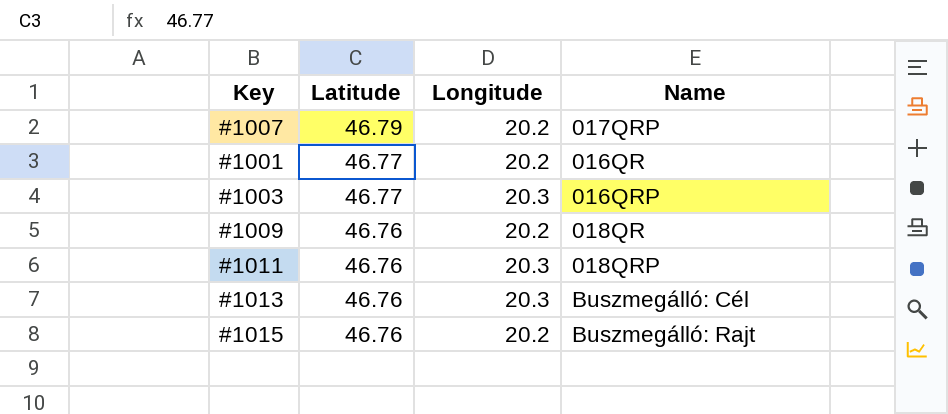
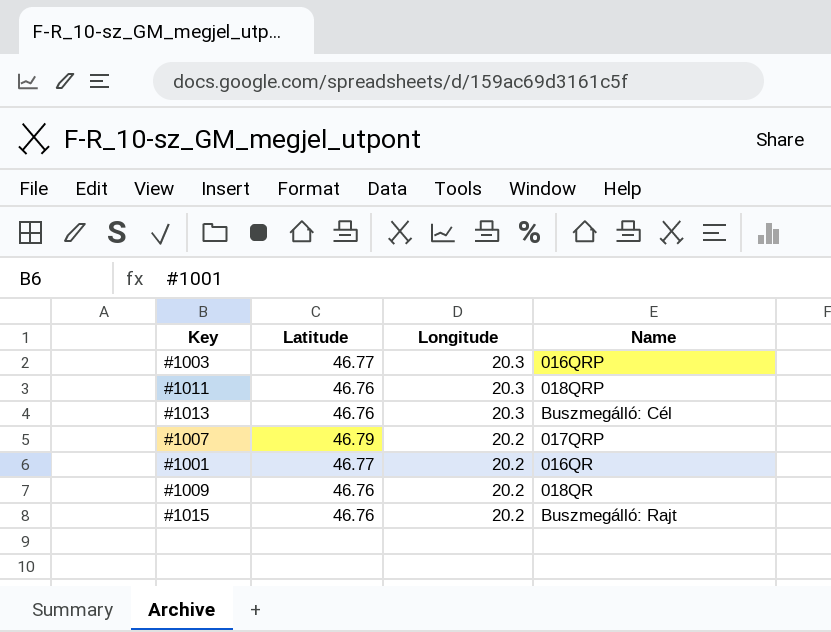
row order: Latitude descending -> Longitude descending

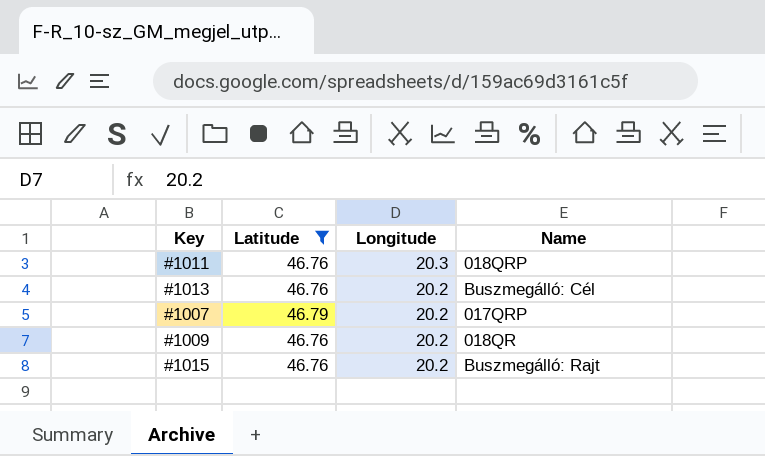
filter: none -> Latitude != 46.77
#1013 | Longitude: 20.3 -> 20.2

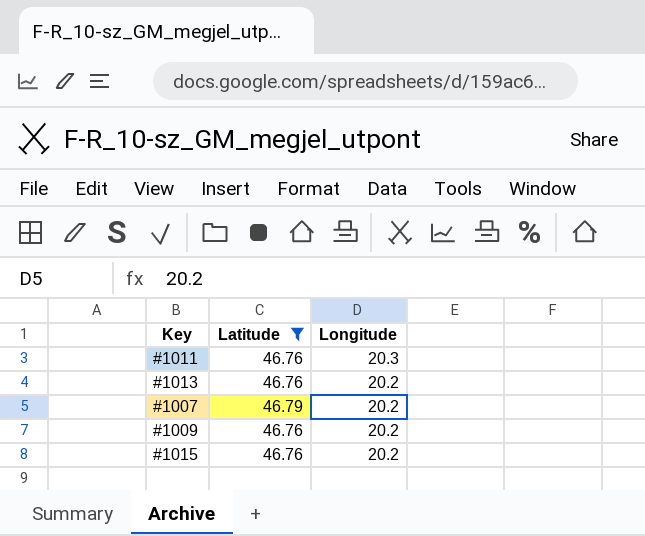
column Name | position: 4 -> none

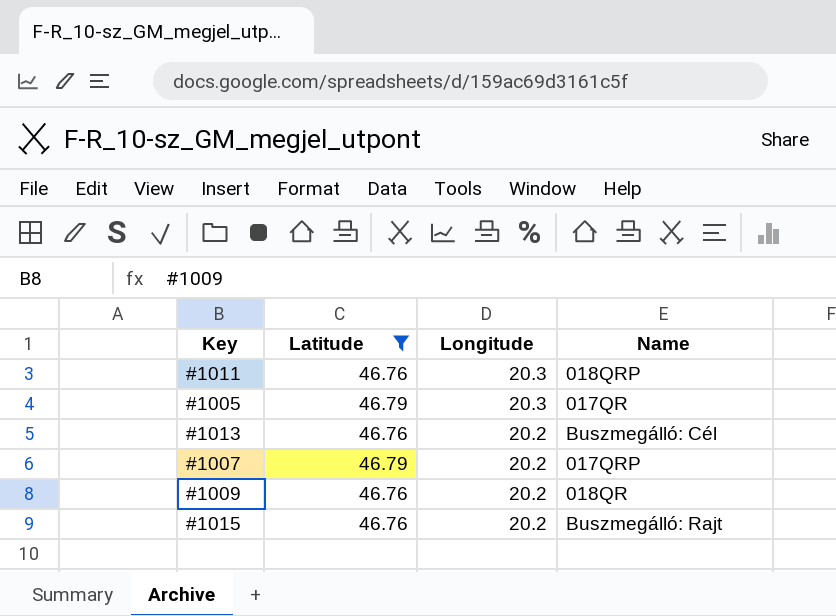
column Name | position: none -> 4
row #1005: none -> 46.79 | 20.3 | 017QR

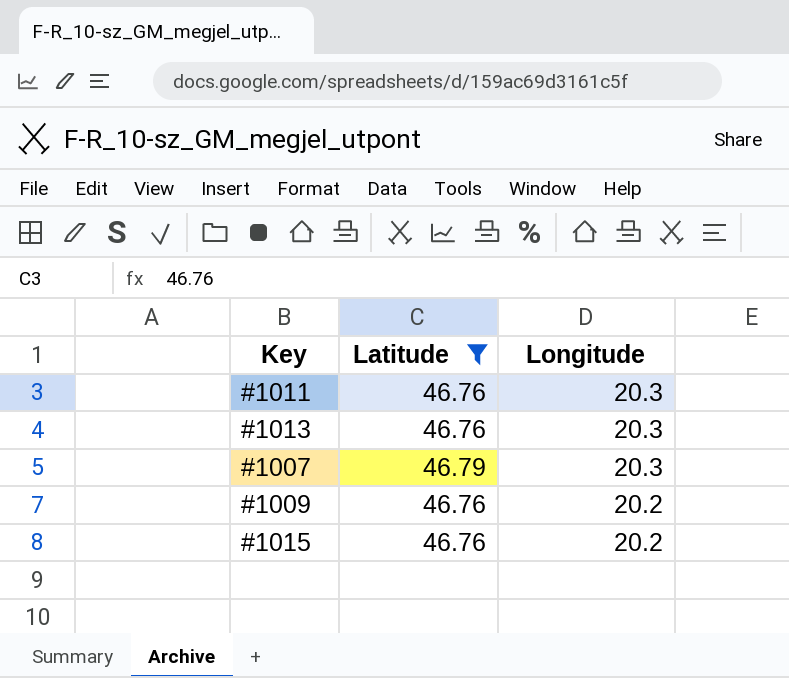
column Name | position: 4 -> none
row #1005: 46.79 | 20.3 | 017QR -> none
#1013 | Longitude: 20.2 -> 20.3
#1007 | Longitude: 20.2 -> 20.3

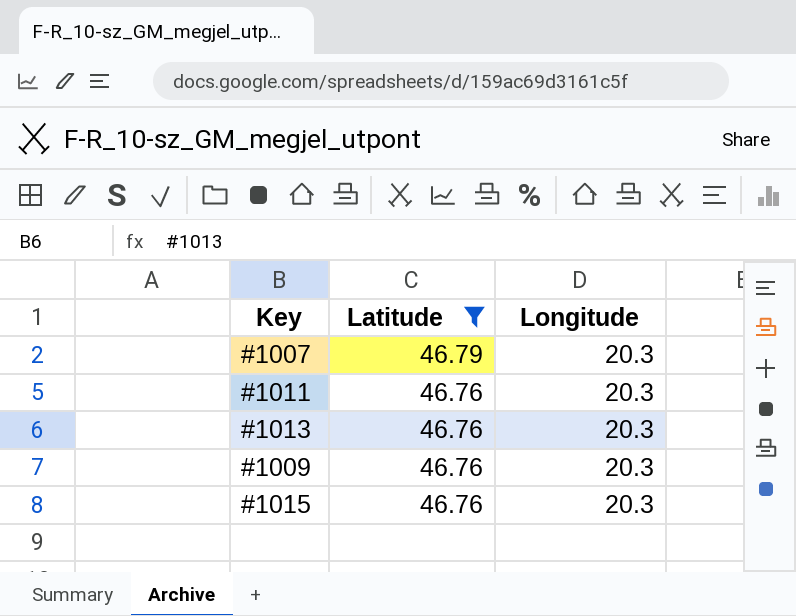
row order: Longitude descending -> Latitude descending
#1009 | Longitude: 20.2 -> 20.3
#1015 | Longitude: 20.2 -> 20.3

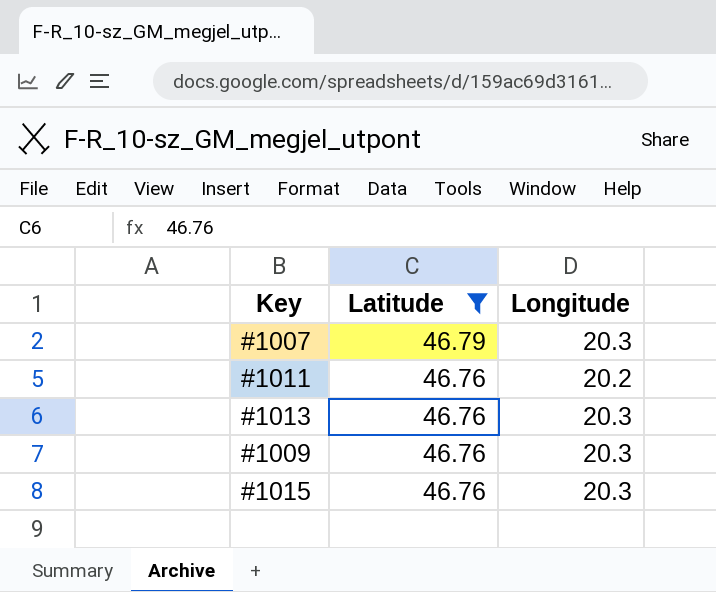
#1011 | Longitude: 20.3 -> 20.2

